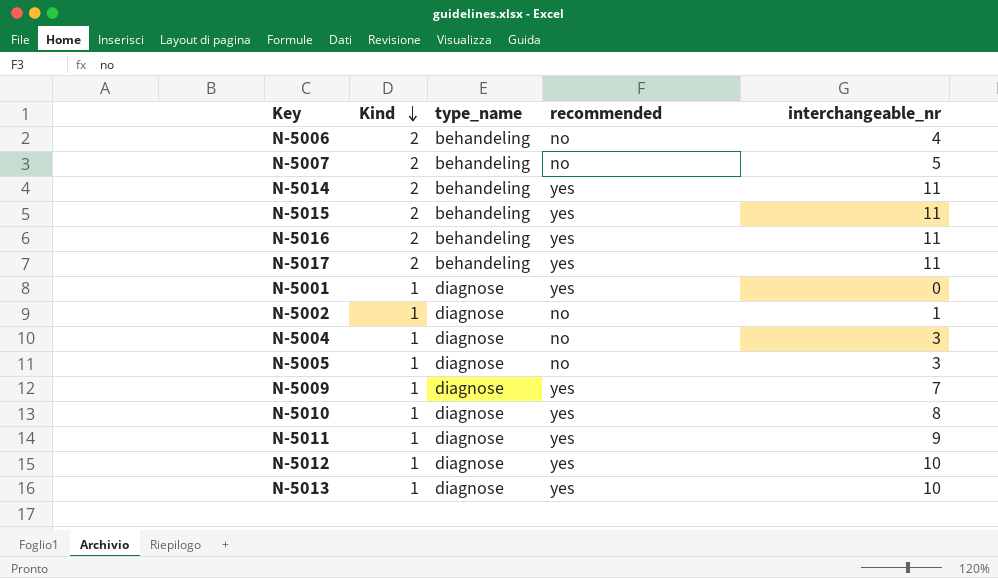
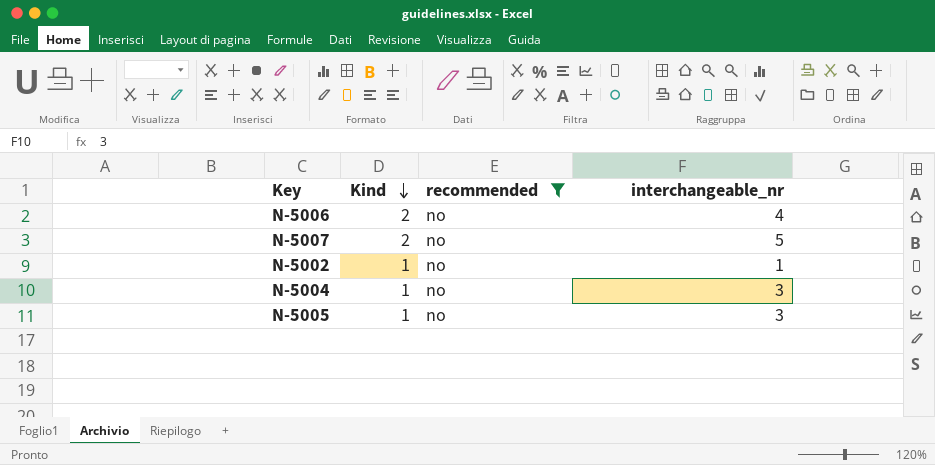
filter: none -> recommended = no
column type_name | position: 3 -> none

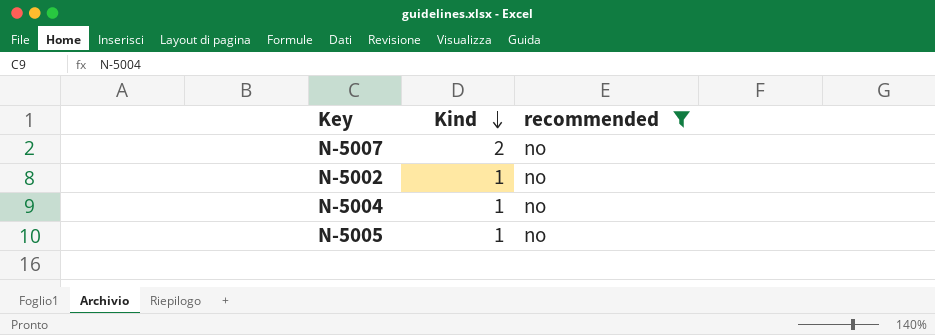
column interchangeable_nr | position: 4 -> none
row N-5006: 2 | no | 4 -> none

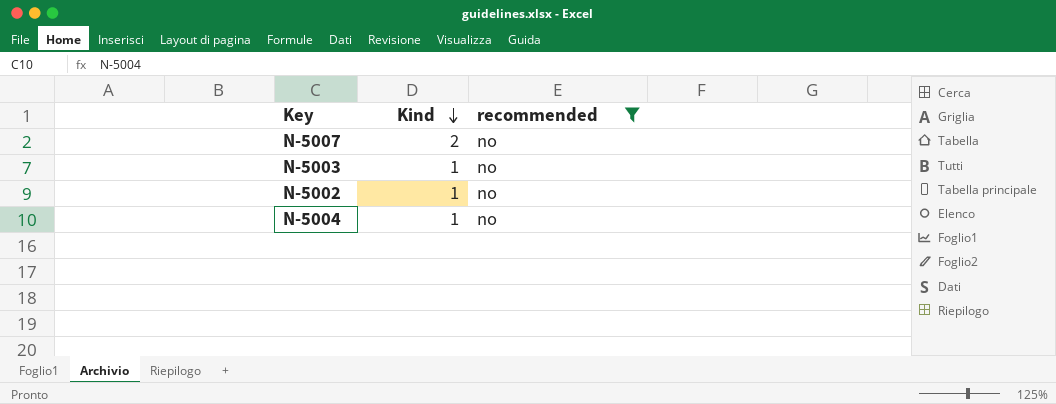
row N-5005: 1 | no -> none
row N-5003: none -> 1 | no

